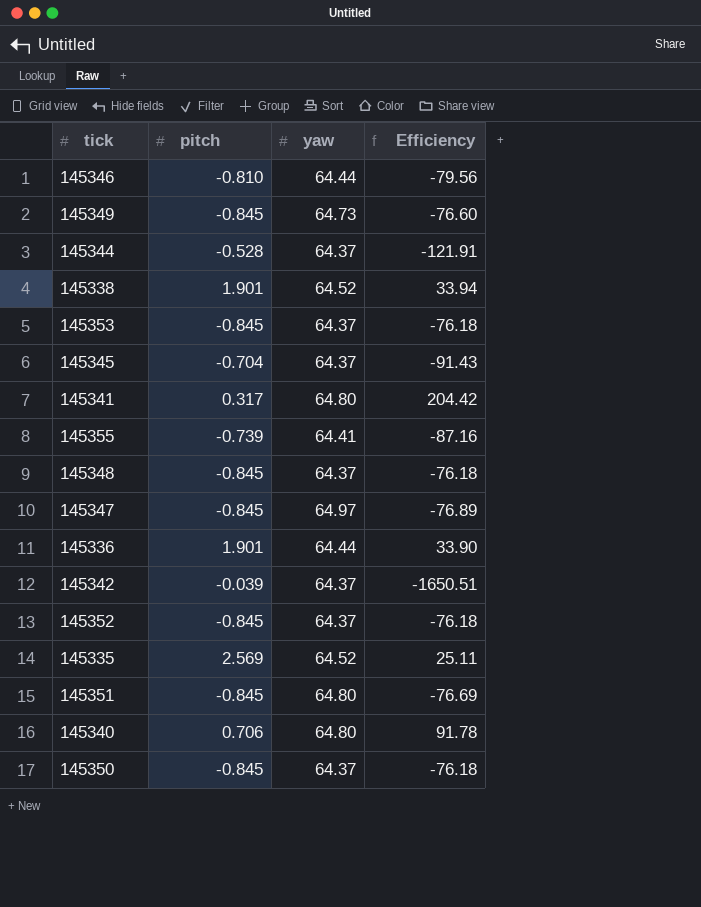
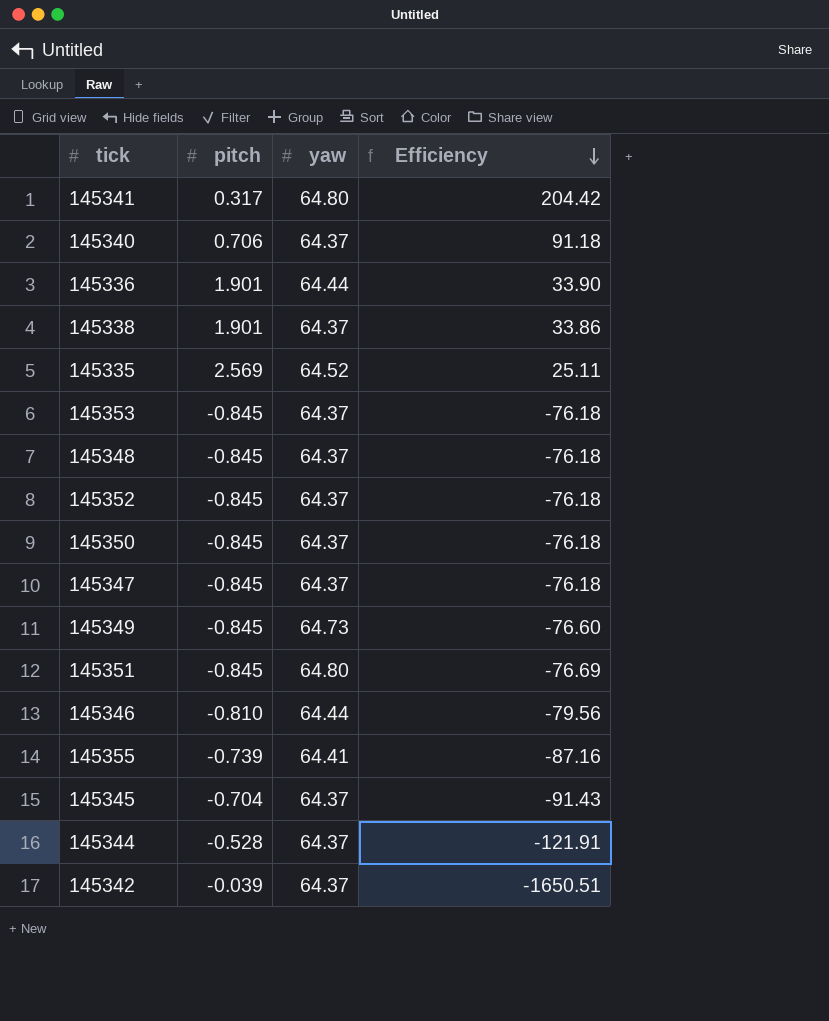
row order: none -> Efficiency descending
145340 | yaw: 64.80 -> 64.37
145340 | Efficiency: 91.78 -> 91.18
145338 | yaw: 64.52 -> 64.37
145338 | Efficiency: 33.94 -> 33.86
145347 | yaw: 64.97 -> 64.37
145347 | Efficiency: -76.89 -> -76.18

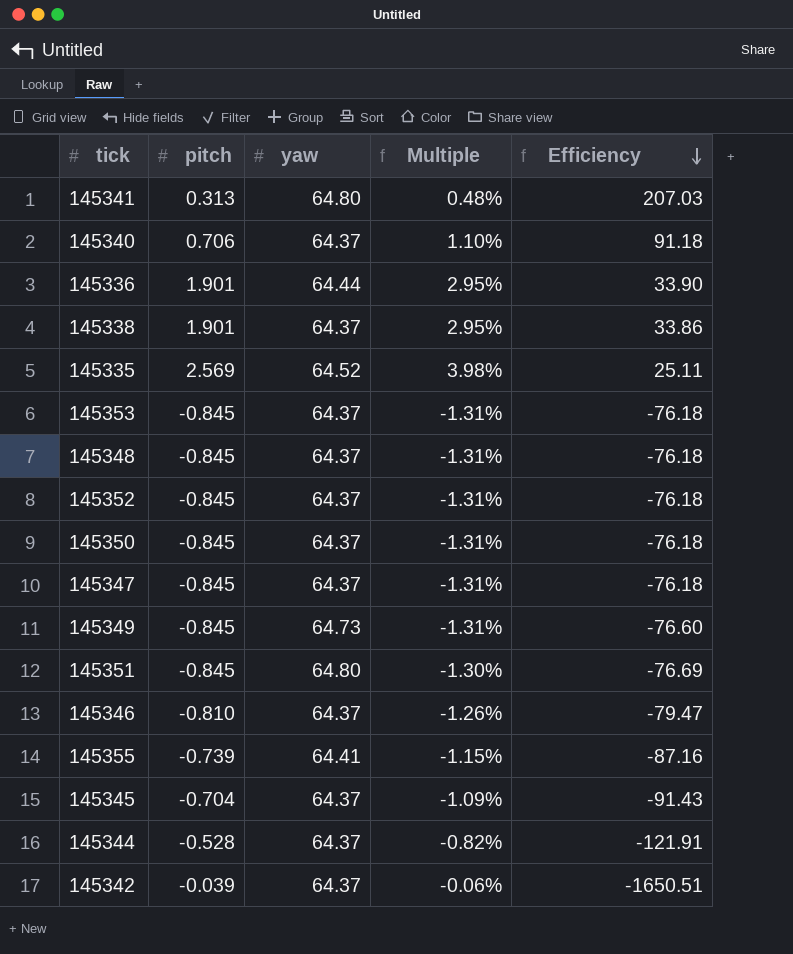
column Multiple | formula: none -> [pitch] / [yaw]
145341 | pitch: 0.317 -> 0.313
145341 | Efficiency: 204.42 -> 207.03
145346 | yaw: 64.44 -> 64.37
145346 | Efficiency: -79.56 -> -79.47

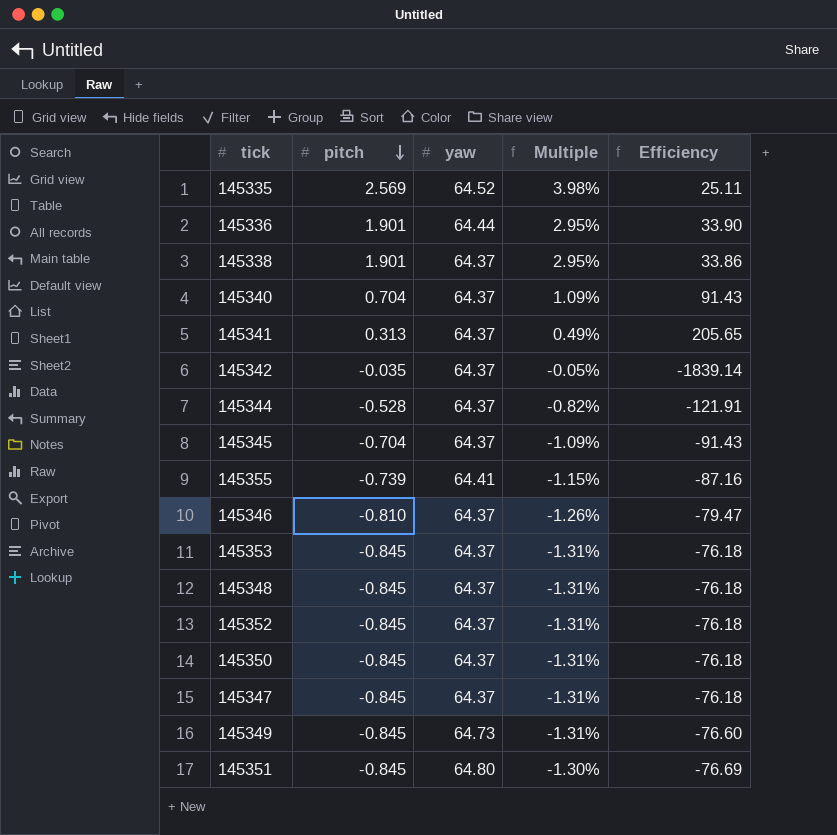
row order: Efficiency descending -> pitch descending
145340 | pitch: 0.706 -> 0.704
145340 | Multiple: 1.10% -> 1.09%
145340 | Efficiency: 91.18 -> 91.43
145341 | yaw: 64.80 -> 64.37
145341 | Multiple: 0.48% -> 0.49%
145341 | Efficiency: 207.03 -> 205.65
145342 | pitch: -0.039 -> -0.035
145342 | Multiple: -0.06% -> -0.05%
145342 | Efficiency: -1650.51 -> -1839.14

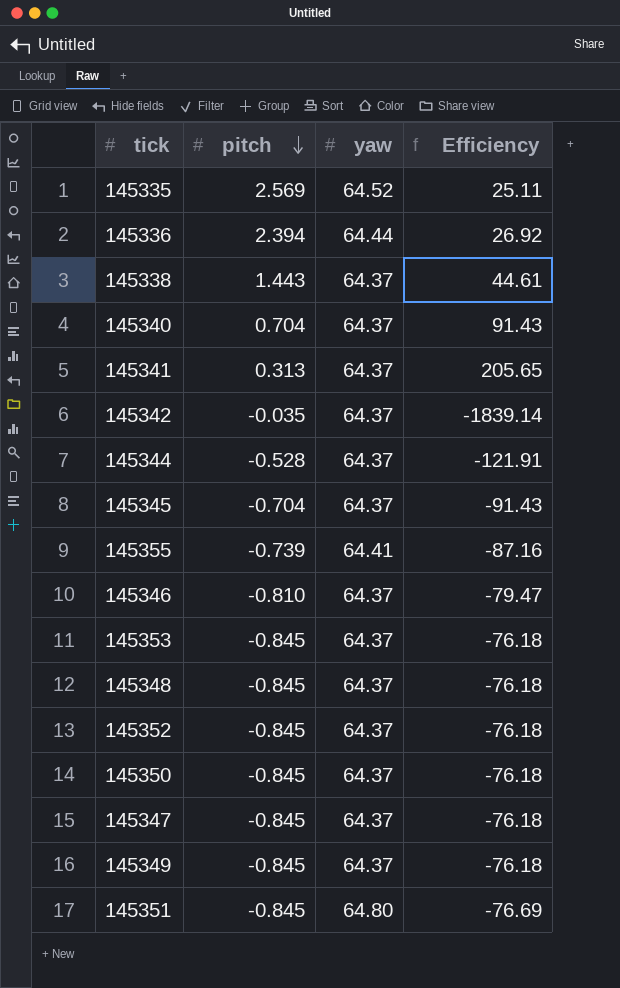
column Multiple | formula: [pitch] / [yaw] -> none
145336 | pitch: 1.901 -> 2.394
145336 | Efficiency: 33.90 -> 26.92
145338 | pitch: 1.901 -> 1.443
145338 | Efficiency: 33.86 -> 44.61
145349 | yaw: 64.73 -> 64.37
145349 | Efficiency: -76.60 -> -76.18

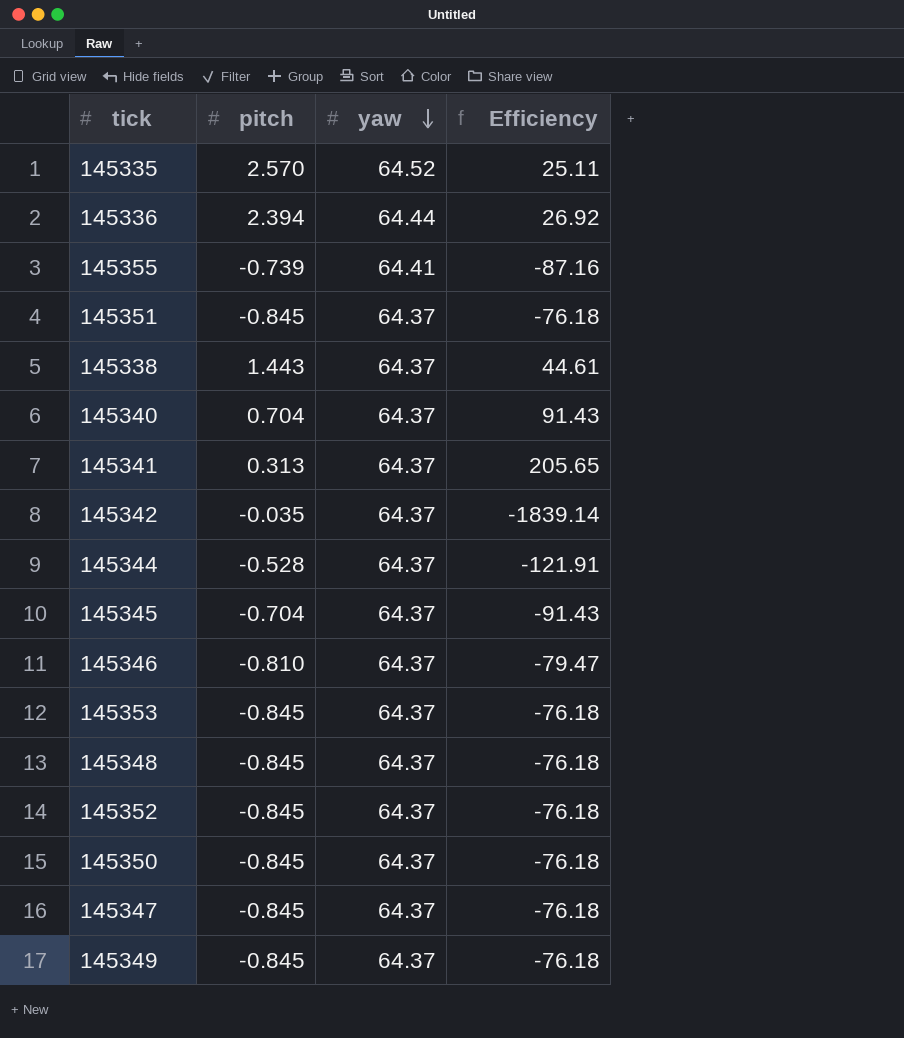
row order: pitch descending -> yaw descending
145335 | pitch: 2.569 -> 2.570
145351 | yaw: 64.80 -> 64.37
145351 | Efficiency: -76.69 -> -76.18

